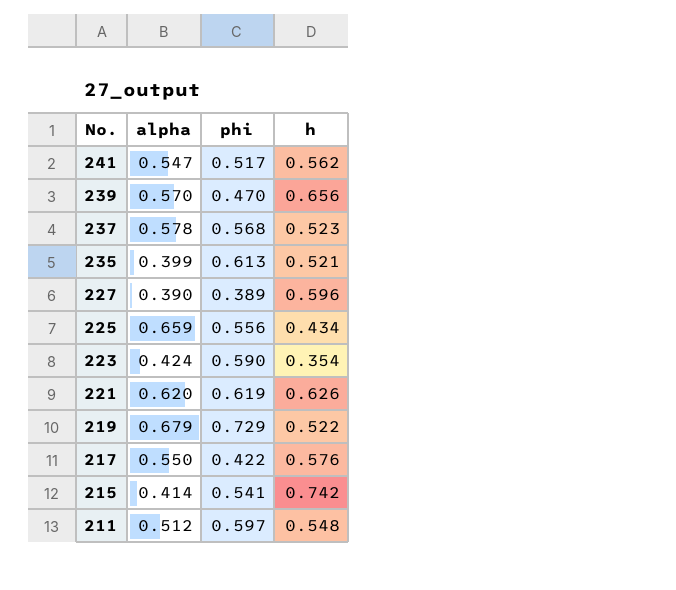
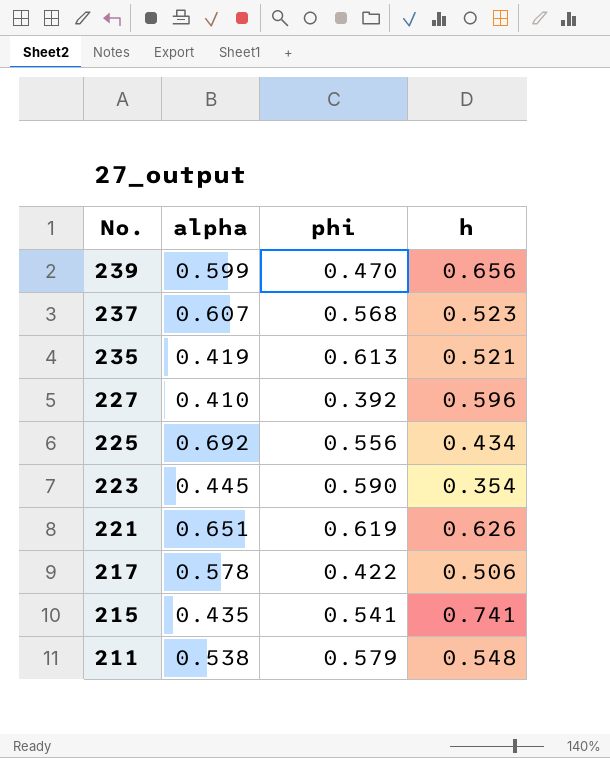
row 241: 0.547 | 0.517 | 0.562 -> none
row 219: 0.679 | 0.729 | 0.522 -> none
239 | alpha: 0.570 -> 0.599
237 | alpha: 0.578 -> 0.607
235 | alpha: 0.399 -> 0.419
227 | alpha: 0.390 -> 0.410
227 | phi: 0.389 -> 0.392
225 | alpha: 0.659 -> 0.692
223 | alpha: 0.424 -> 0.445
221 | alpha: 0.620 -> 0.651
217 | alpha: 0.550 -> 0.578
217 | h: 0.576 -> 0.506
215 | alpha: 0.414 -> 0.435
215 | h: 0.742 -> 0.741
211 | alpha: 0.512 -> 0.538
211 | phi: 0.597 -> 0.579

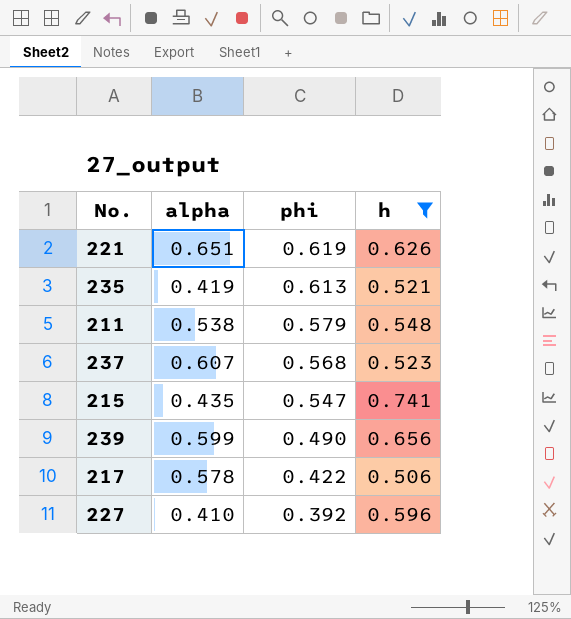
filter: none -> h >= 0.506
row order: No. descending -> phi descending
215 | phi: 0.541 -> 0.547
239 | phi: 0.470 -> 0.490

